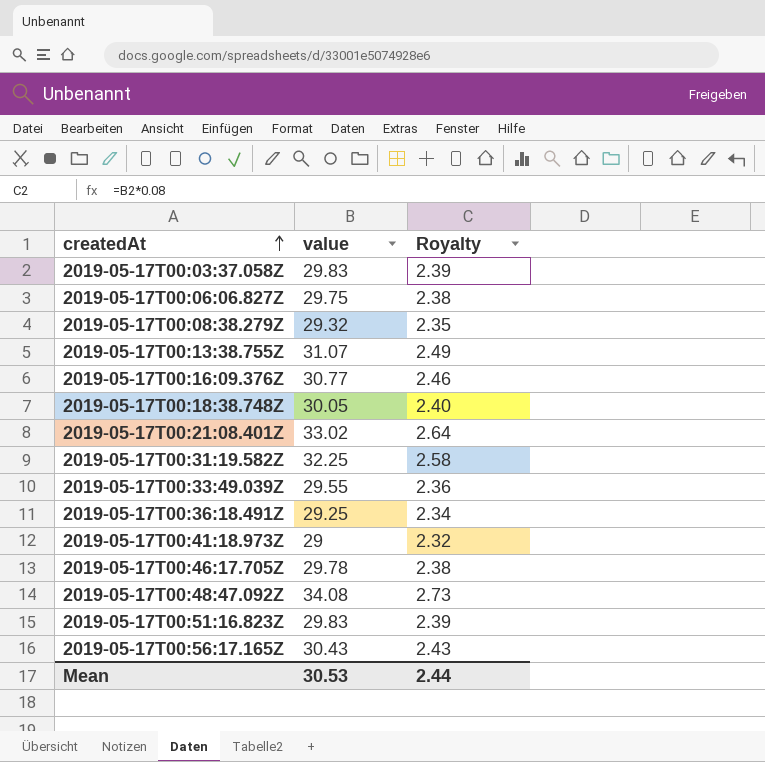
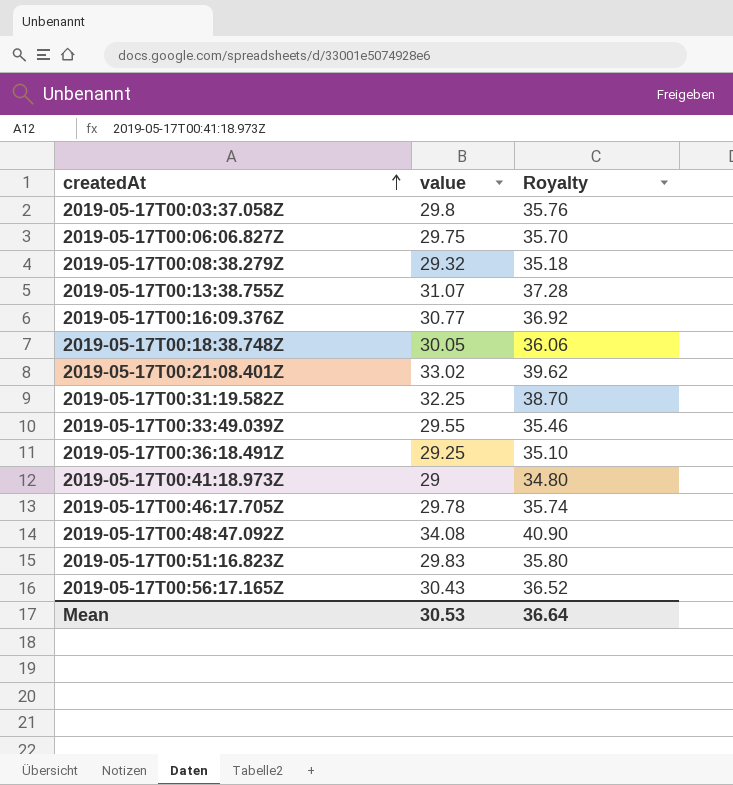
column Royalty | formula: [value] * 0.08 -> [value] * 1.2
2019-05-17T00:03:37.058Z | value: 29.83 -> 29.8
Mean | Royalty: 2.44 -> 36.64

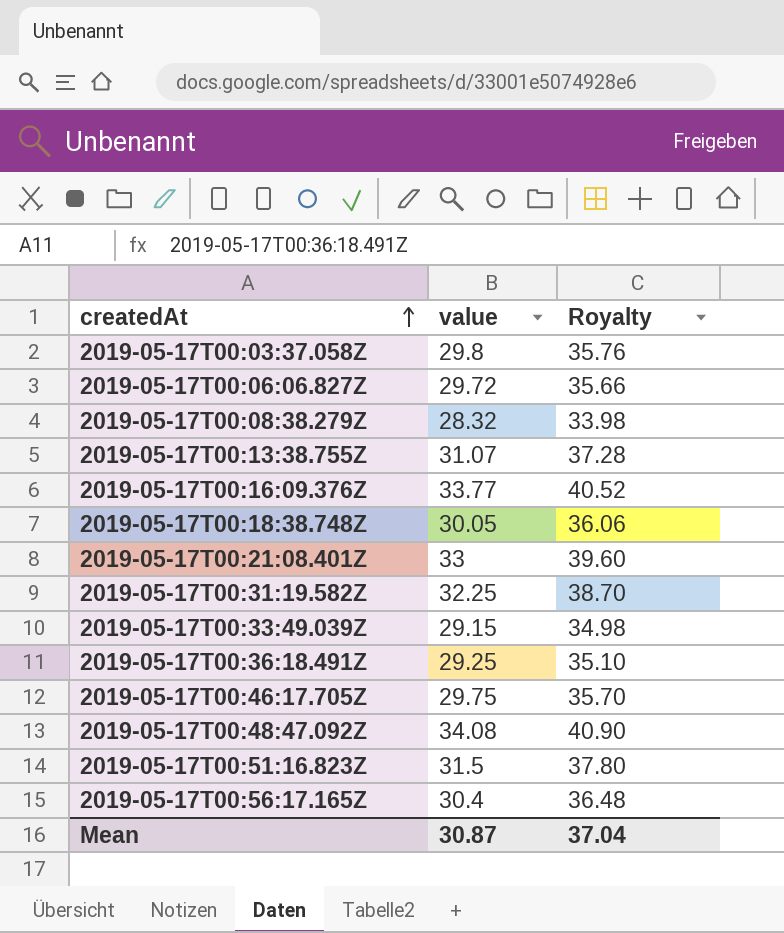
row 2019-05-17T00:41:18.973Z: 29 | 34.80 -> none
2019-05-17T00:06:06.827Z | value: 29.75 -> 29.72
2019-05-17T00:06:06.827Z | Royalty: 35.70 -> 35.66
2019-05-17T00:08:38.279Z | value: 29.32 -> 28.32
2019-05-17T00:08:38.279Z | Royalty: 35.18 -> 33.98
2019-05-17T00:16:09.376Z | value: 30.77 -> 33.77
2019-05-17T00:16:09.376Z | Royalty: 36.92 -> 40.52
2019-05-17T00:21:08.401Z | value: 33.02 -> 33
2019-05-17T00:21:08.401Z | Royalty: 39.62 -> 39.60
2019-05-17T00:33:49.039Z | value: 29.55 -> 29.15
2019-05-17T00:33:49.039Z | Royalty: 35.46 -> 34.98
2019-05-17T00:46:17.705Z | value: 29.78 -> 29.75
2019-05-17T00:46:17.705Z | Royalty: 35.74 -> 35.70
2019-05-17T00:51:16.823Z | value: 29.83 -> 31.5
2019-05-17T00:51:16.823Z | Royalty: 35.80 -> 37.80
2019-05-17T00:56:17.165Z | value: 30.43 -> 30.4
2019-05-17T00:56:17.165Z | Royalty: 36.52 -> 36.48
Mean | value: 30.53 -> 30.87
Mean | Royalty: 36.64 -> 37.04

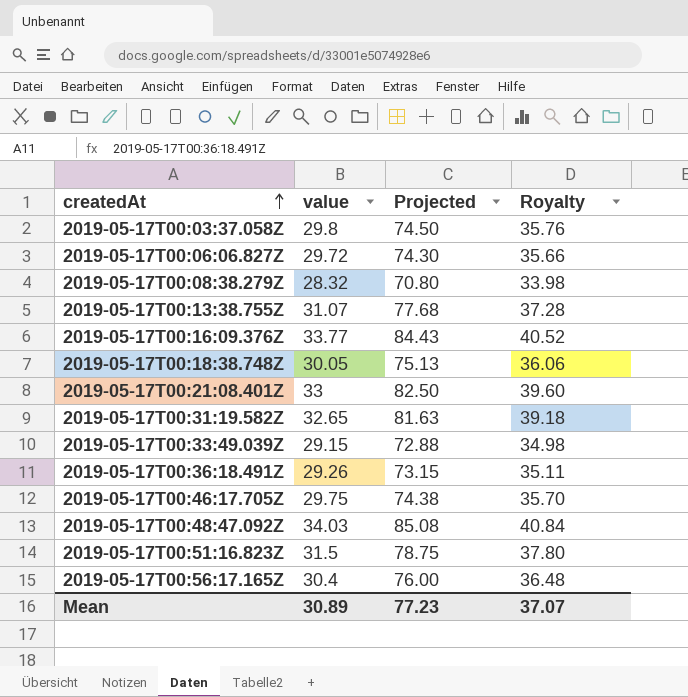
column Projected | formula: none -> [value] * 2.5
2019-05-17T00:31:19.582Z | value: 32.25 -> 32.65
2019-05-17T00:31:19.582Z | Royalty: 38.70 -> 39.18
2019-05-17T00:36:18.491Z | value: 29.25 -> 29.26
2019-05-17T00:36:18.491Z | Royalty: 35.10 -> 35.11
2019-05-17T00:48:47.092Z | value: 34.08 -> 34.03
2019-05-17T00:48:47.092Z | Royalty: 40.90 -> 40.84
Mean | value: 30.87 -> 30.89
Mean | Royalty: 37.04 -> 37.07

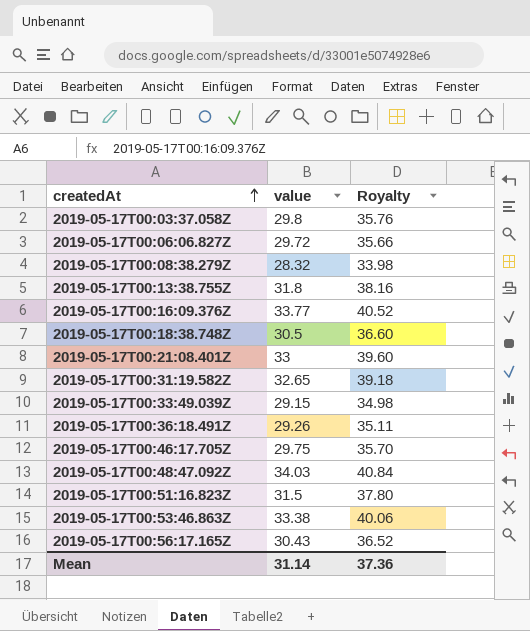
column Projected | formula: [value] * 2.5 -> none
2019-05-17T00:13:38.755Z | value: 31.07 -> 31.8
2019-05-17T00:13:38.755Z | Royalty: 37.28 -> 38.16
2019-05-17T00:18:38.748Z | value: 30.05 -> 30.5
2019-05-17T00:18:38.748Z | Royalty: 36.06 -> 36.60
row 2019-05-17T00:53:46.863Z: none -> 33.38 | 40.06
2019-05-17T00:56:17.165Z | value: 30.4 -> 30.43
2019-05-17T00:56:17.165Z | Royalty: 36.48 -> 36.52
Mean | value: 30.89 -> 31.14
Mean | Royalty: 37.07 -> 37.36

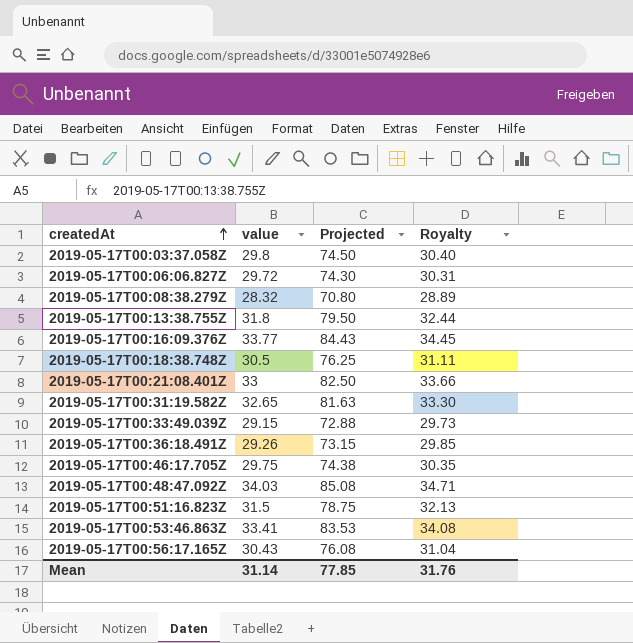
column Projected | formula: none -> [value] * 2.5
column Royalty | formula: [value] * 1.2 -> [value] * 1.02
2019-05-17T00:53:46.863Z | value: 33.38 -> 33.41
Mean | Royalty: 37.36 -> 31.76

